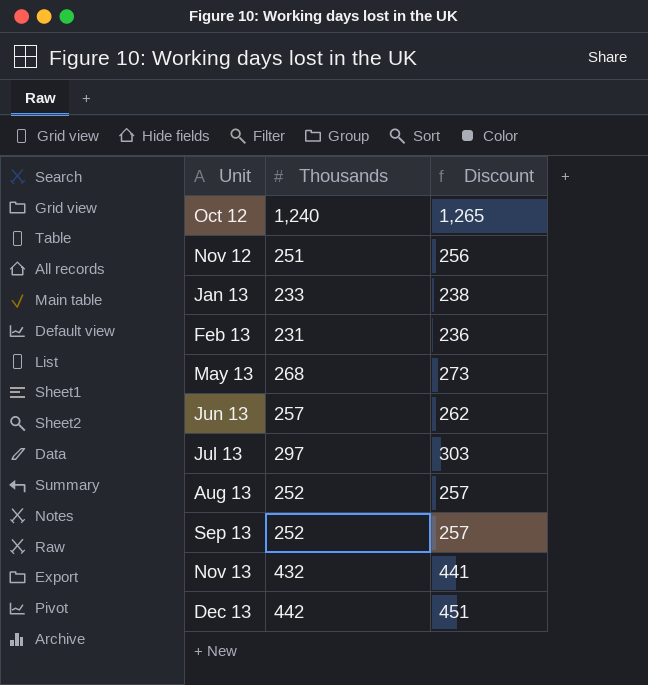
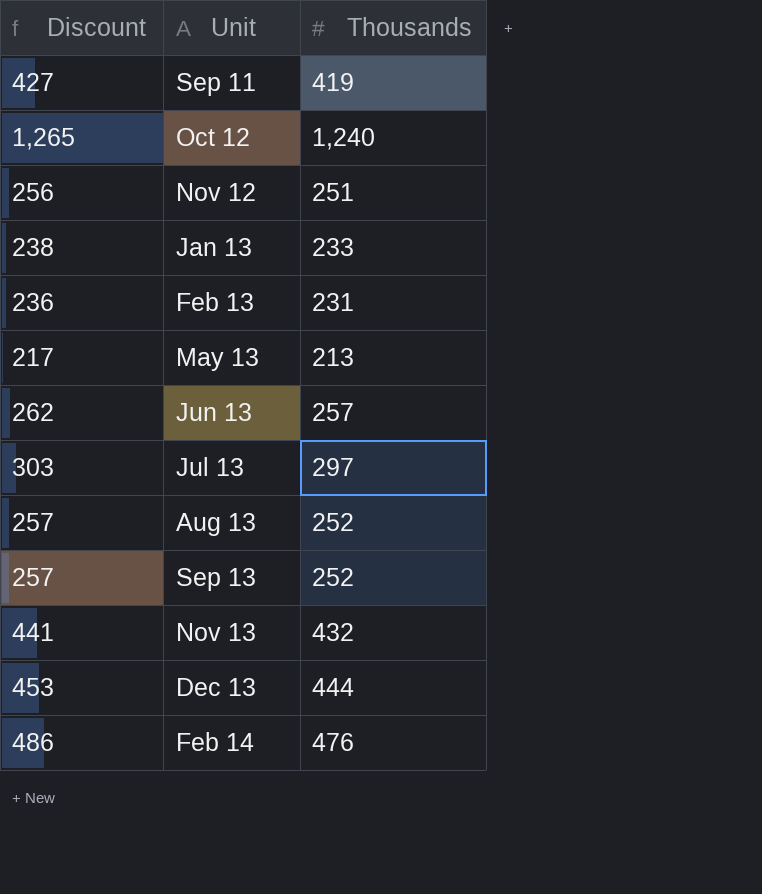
column Discount | position: 3 -> 1
row Sep 11: none -> 427 | 419
May 13 | Discount: 273 -> 217
May 13 | Thousands: 268 -> 213
Dec 13 | Discount: 451 -> 453
Dec 13 | Thousands: 442 -> 444
row Feb 14: none -> 486 | 476

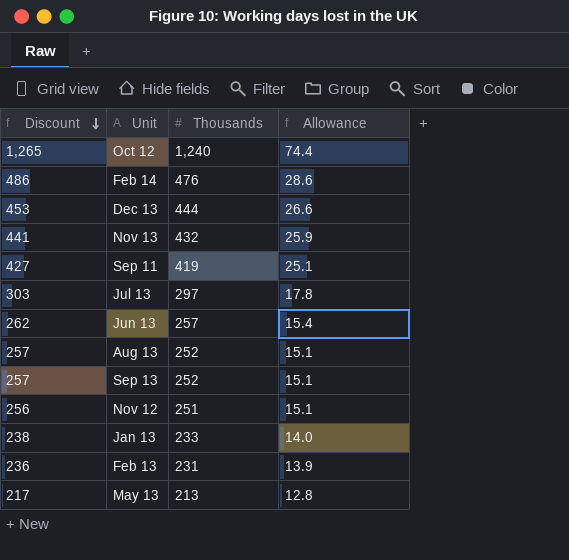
row order: none -> Discount descending
column Allowance | formula: none -> [Thousands] * 0.06

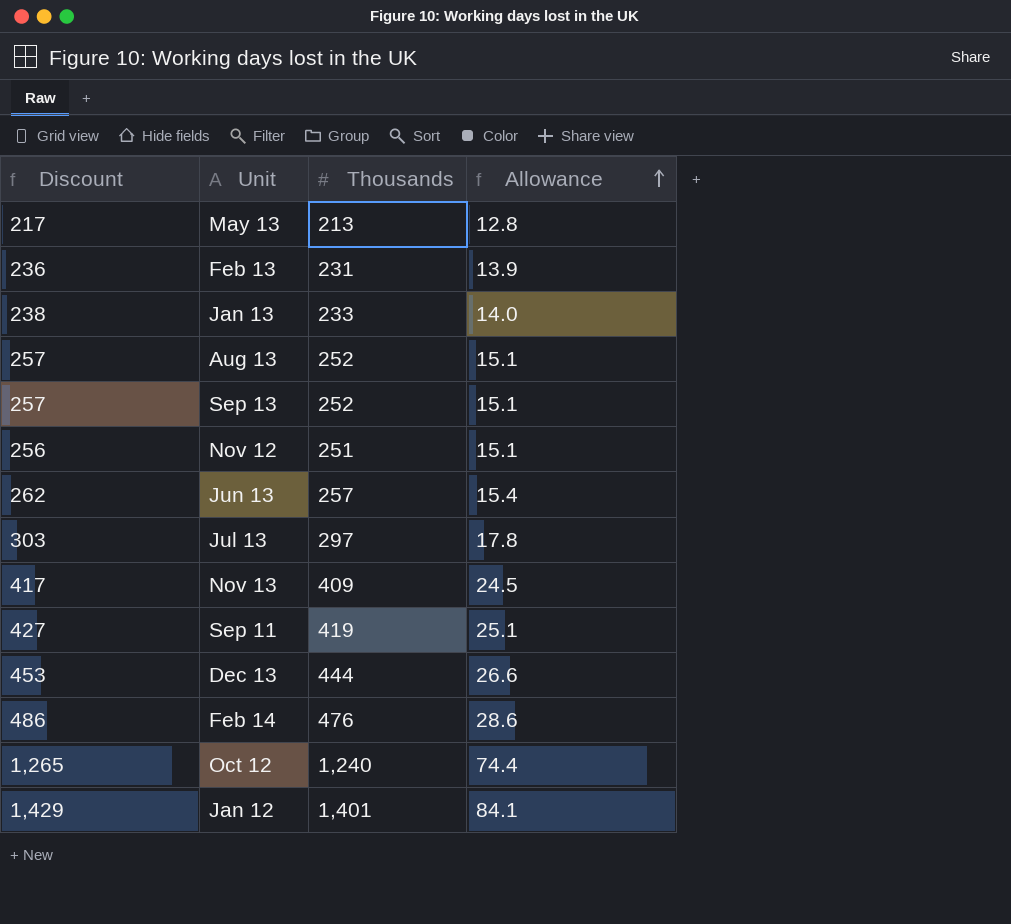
row order: Discount descending -> Allowance ascending
Nov 13 | Discount: 441 -> 417
Nov 13 | Thousands: 432 -> 409
Nov 13 | Allowance: 25.9 -> 24.5
row Jan 12: none -> 1,429 | 1,401 | 84.1

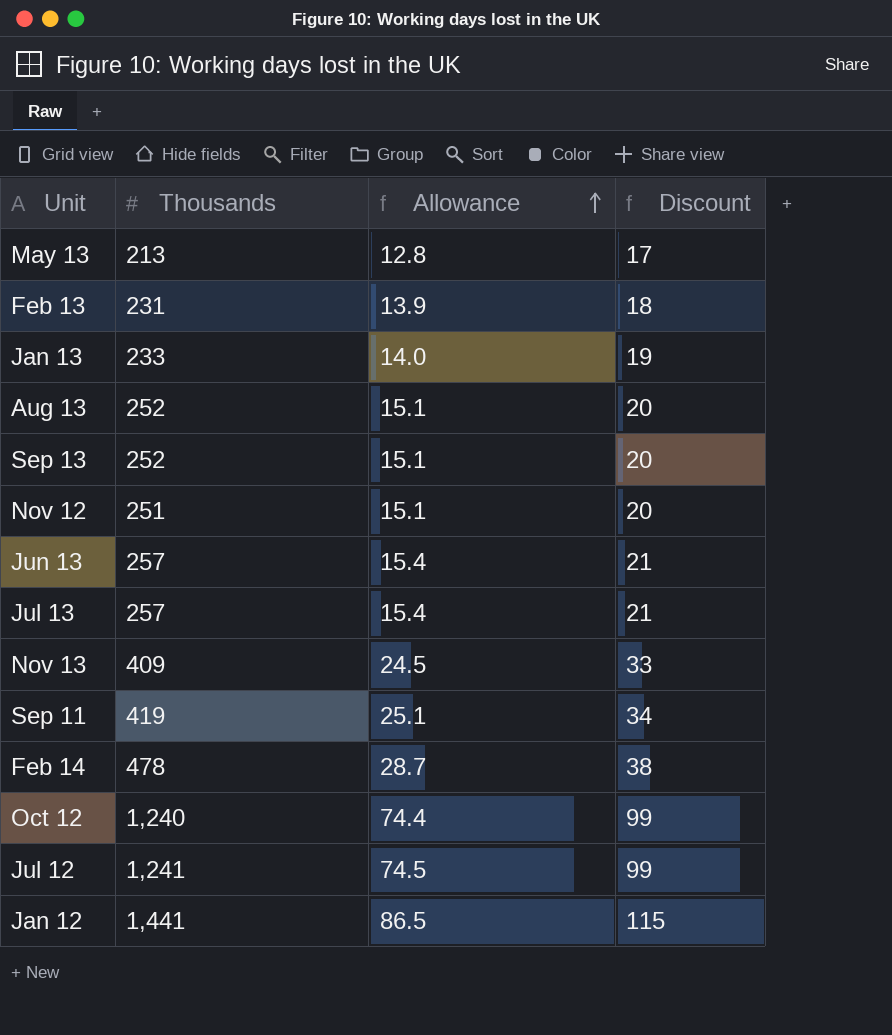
column Discount | formula: [Thousands] * 1.02 -> [Thousands] * 0.08
column Discount | position: 1 -> 4
row Dec 13: 453 | 444 | 26.6 -> none
Jul 13 | Thousands: 297 -> 257
Jul 13 | Allowance: 17.8 -> 15.4
Feb 14 | Thousands: 476 -> 478
Feb 14 | Allowance: 28.6 -> 28.7
row Jul 12: none -> 1,241 | 74.5 | 99
Jan 12 | Thousands: 1,401 -> 1,441
Jan 12 | Allowance: 84.1 -> 86.5

